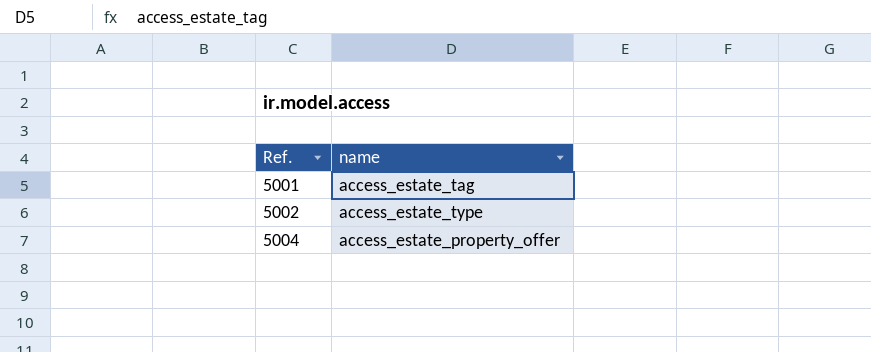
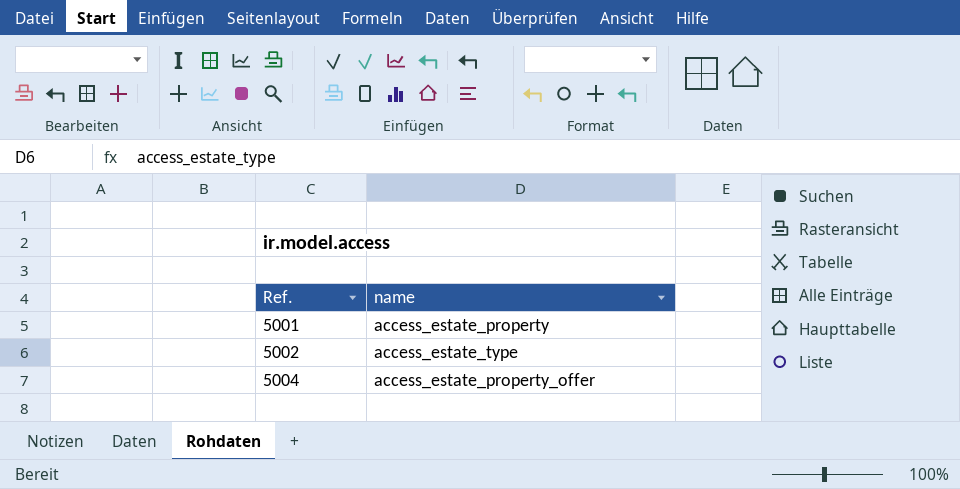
5001 | name: access_estate_tag -> access_estate_property

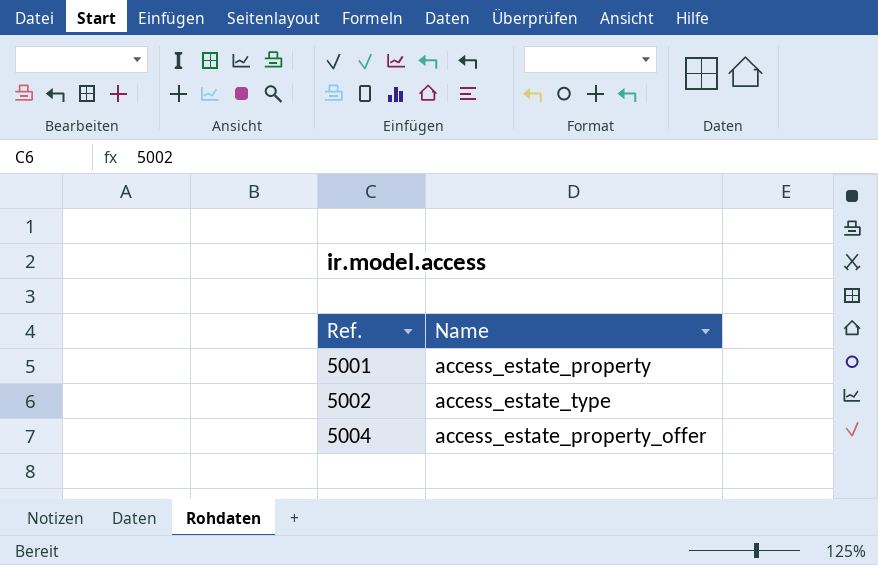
column name: name -> Name

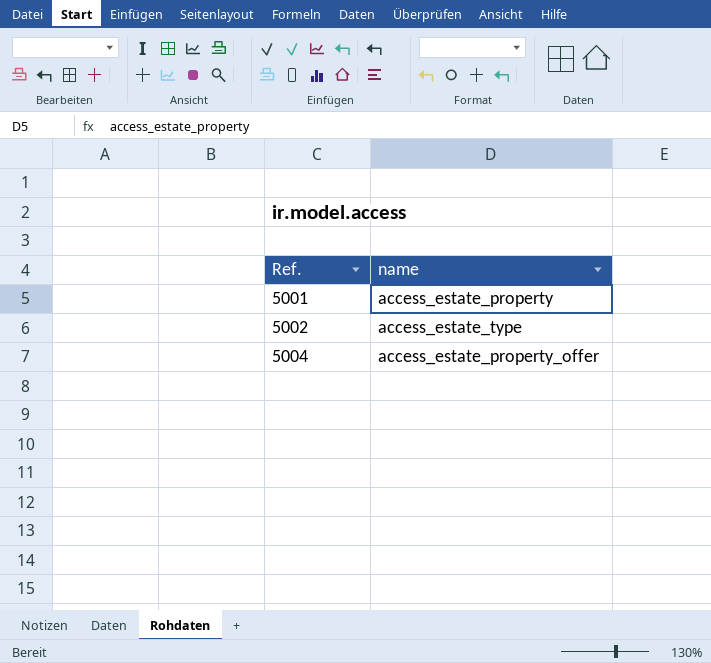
column name: Name -> name

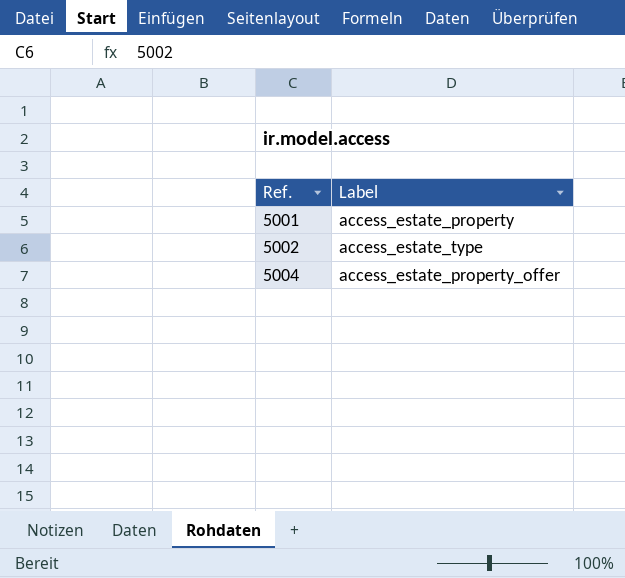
column name: name -> Label

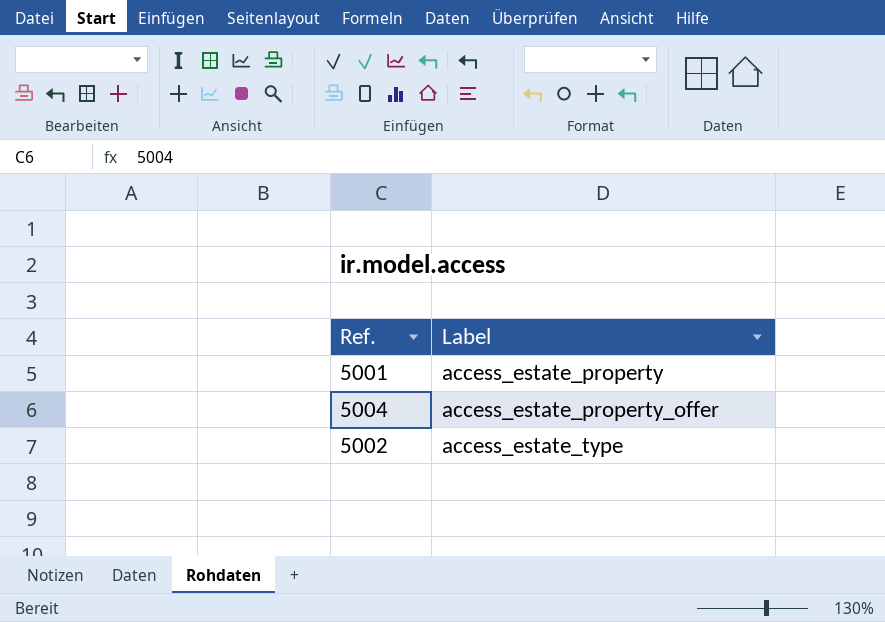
row order: Ref. ascending -> Label ascending

